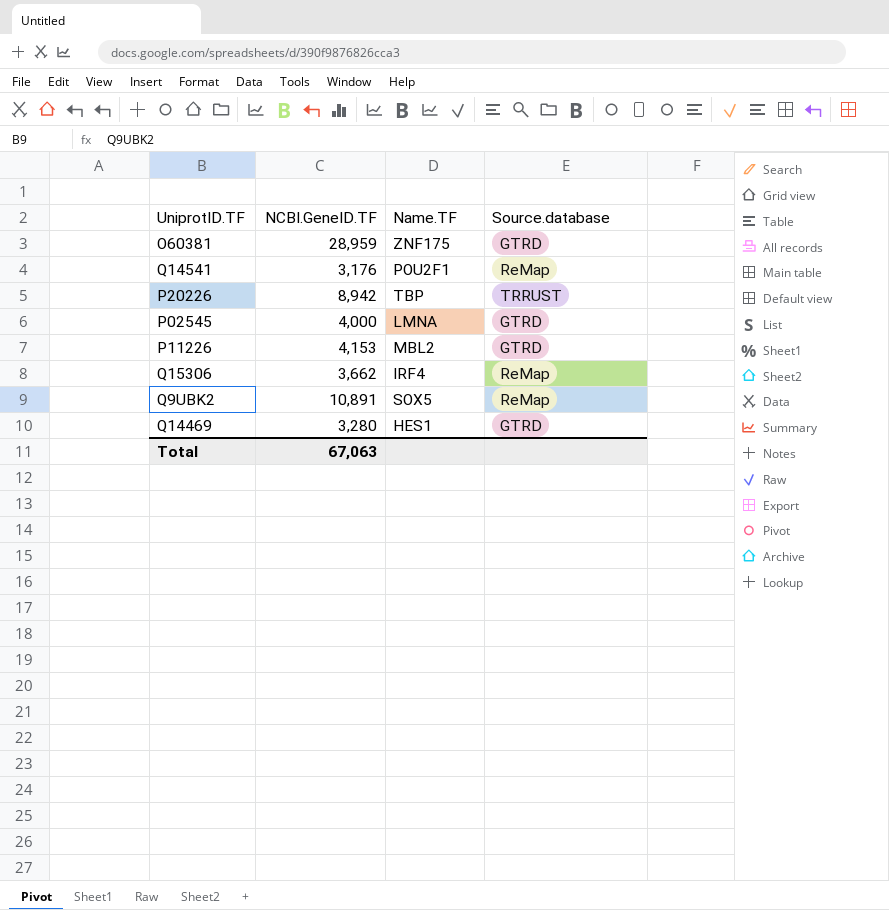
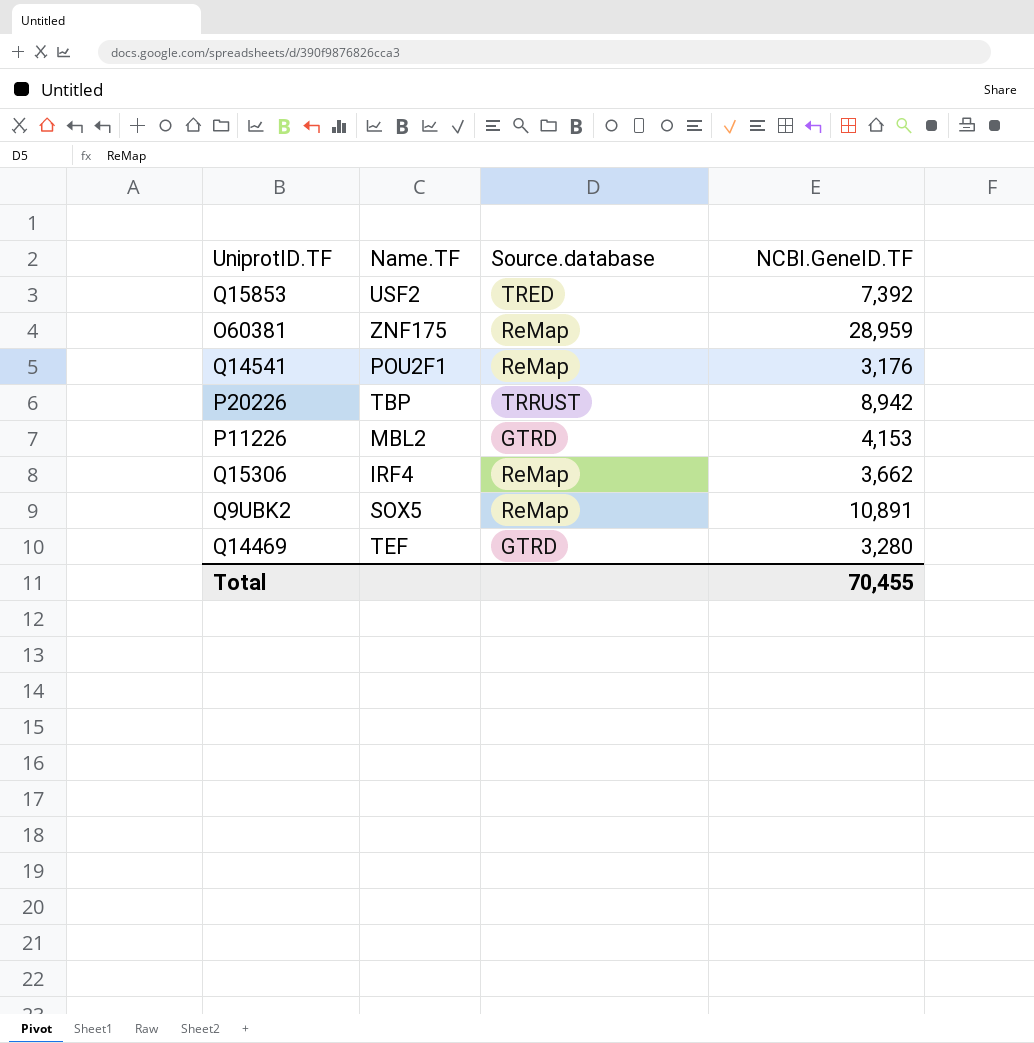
column NCBI.GeneID.TF | position: 2 -> 4
row P02545: 4,000 | LMNA | GTRD -> none
row Q15853: none -> USF2 | TRED | 7,392
O60381 | Source.database: GTRD -> ReMap
Q14469 | Name.TF: HES1 -> TEF
Total | NCBI.GeneID.TF: 67,063 -> 70,455

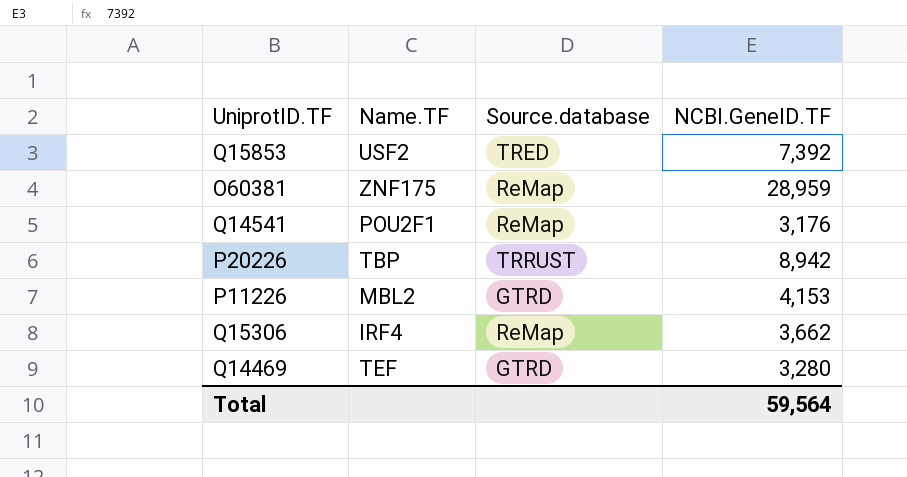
row Q9UBK2: SOX5 | ReMap | 10,891 -> none
Total | NCBI.GeneID.TF: 70,455 -> 59,564

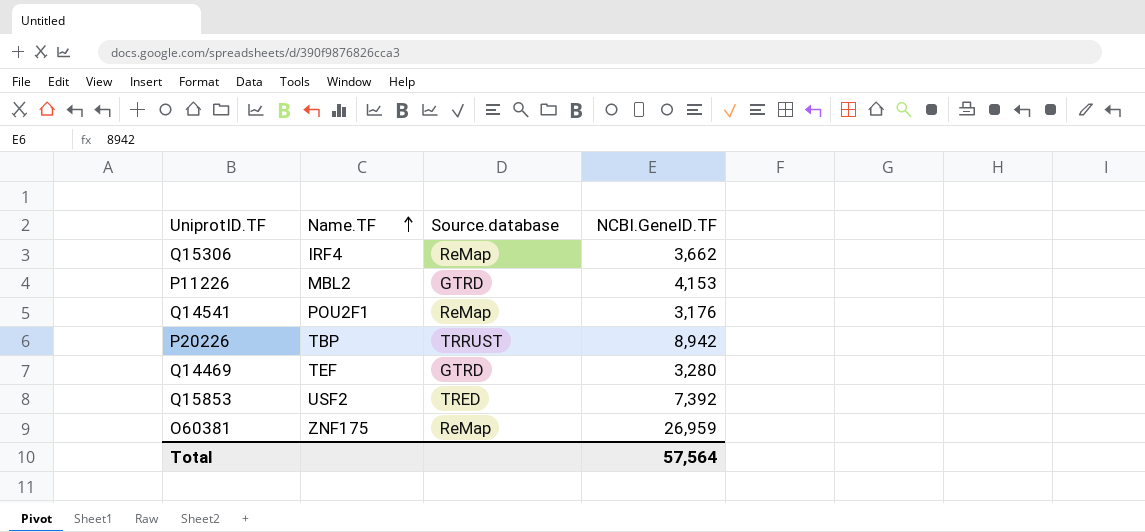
row order: none -> Name.TF ascending
O60381 | NCBI.GeneID.TF: 28,959 -> 26,959
Total | NCBI.GeneID.TF: 59,564 -> 57,564

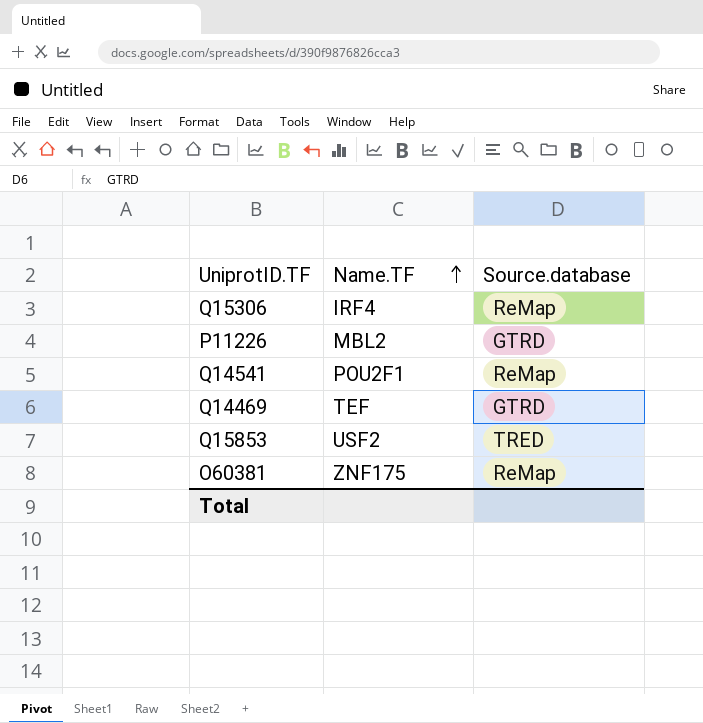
column NCBI.GeneID.TF | position: 4 -> none
row P20226: TBP | TRRUST | 8,942 -> none

